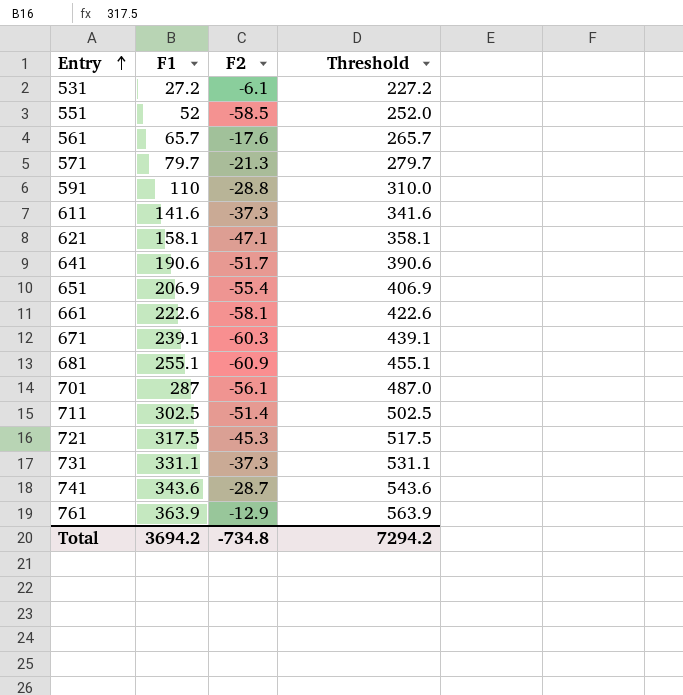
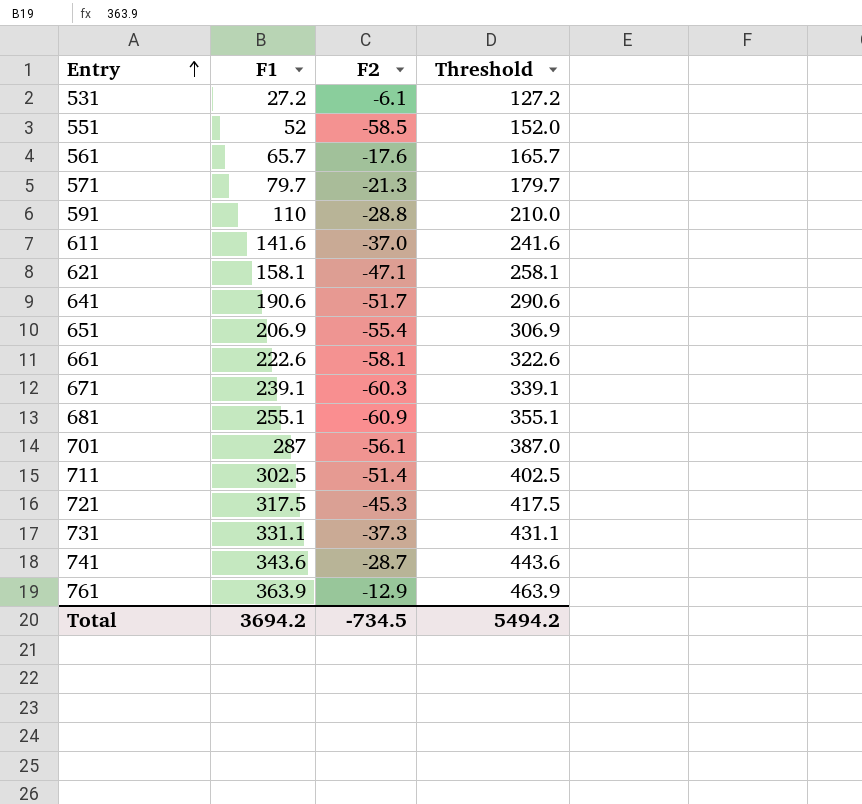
column Threshold | formula: [F1] + 200 -> [F1] + 100
611 | F2: -37.3 -> -37.0
Total | F2: -734.8 -> -734.5
Total | Threshold: 7294.2 -> 5494.2

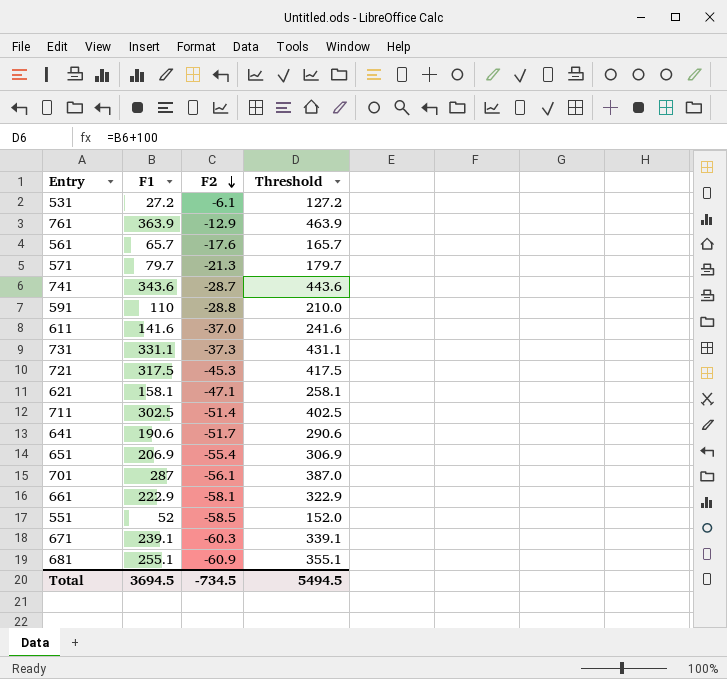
row order: Entry ascending -> F2 descending
661 | F1: 222.6 -> 222.9
661 | Threshold: 322.6 -> 322.9
Total | F1: 3694.2 -> 3694.5
Total | Threshold: 5494.2 -> 5494.5

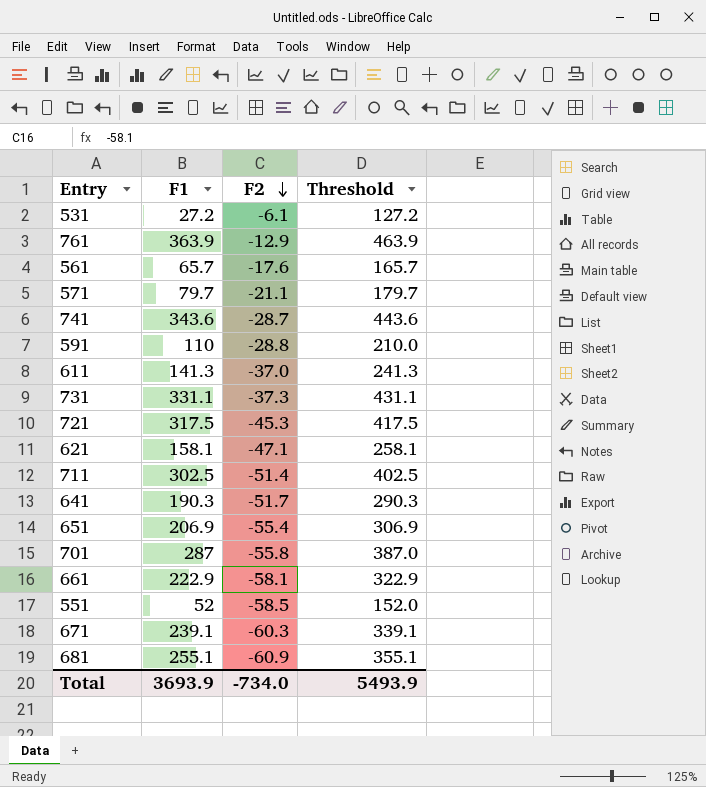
571 | F2: -21.3 -> -21.1
611 | F1: 141.6 -> 141.3
611 | Threshold: 241.6 -> 241.3
641 | F1: 190.6 -> 190.3
641 | Threshold: 290.6 -> 290.3
701 | F2: -56.1 -> -55.8
Total | F1: 3694.5 -> 3693.9
Total | F2: -734.5 -> -734.0
Total | Threshold: 5494.5 -> 5493.9

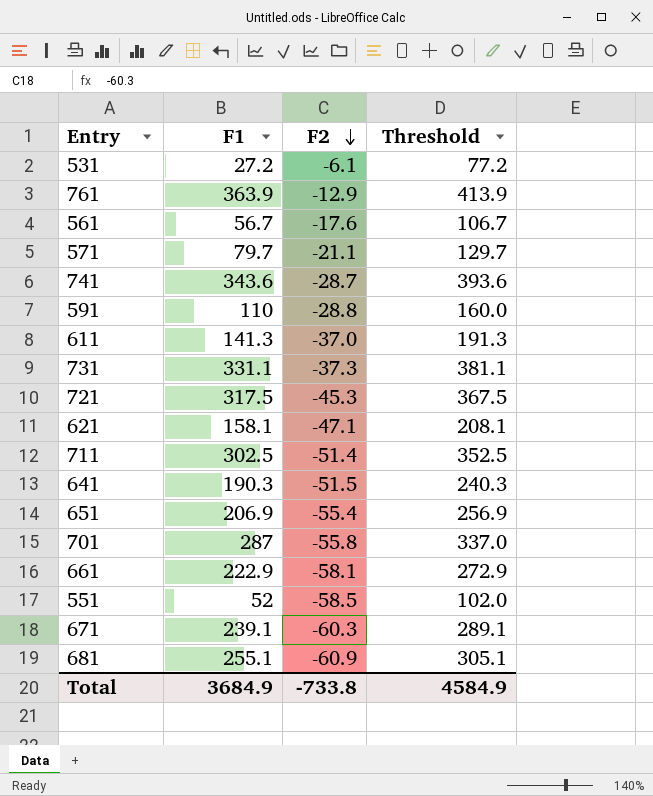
column Threshold | formula: [F1] + 100 -> [F1] + 50
561 | F1: 65.7 -> 56.7
641 | F2: -51.7 -> -51.5
Total | F1: 3693.9 -> 3684.9
Total | F2: -734.0 -> -733.8
Total | Threshold: 5493.9 -> 4584.9

